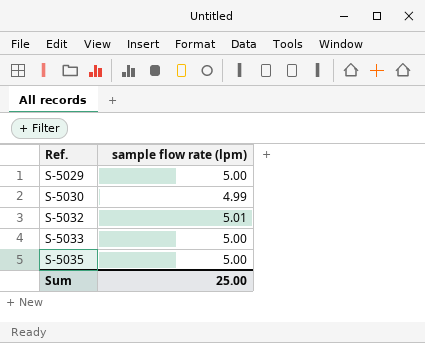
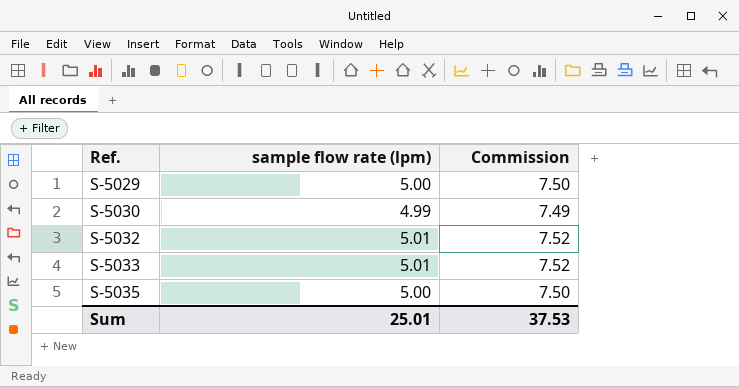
column Commission | formula: none -> [sample flow rate (lpm)] * 1.5
S-5033 | sample flow rate (lpm): 5.00 -> 5.01
Sum | sample flow rate (lpm): 25.00 -> 25.01

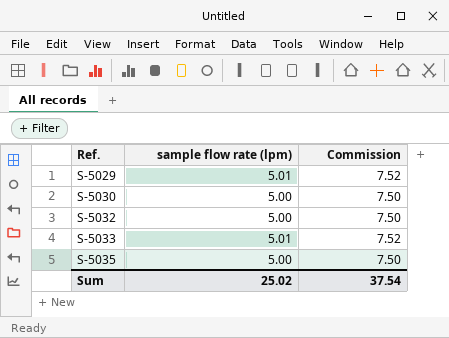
S-5029 | sample flow rate (lpm): 5.00 -> 5.01
S-5029 | Commission: 7.50 -> 7.52
S-5030 | sample flow rate (lpm): 4.99 -> 5.00
S-5030 | Commission: 7.49 -> 7.50
S-5032 | sample flow rate (lpm): 5.01 -> 5.00
S-5032 | Commission: 7.52 -> 7.50
Sum | sample flow rate (lpm): 25.01 -> 25.02
Sum | Commission: 37.53 -> 37.54

